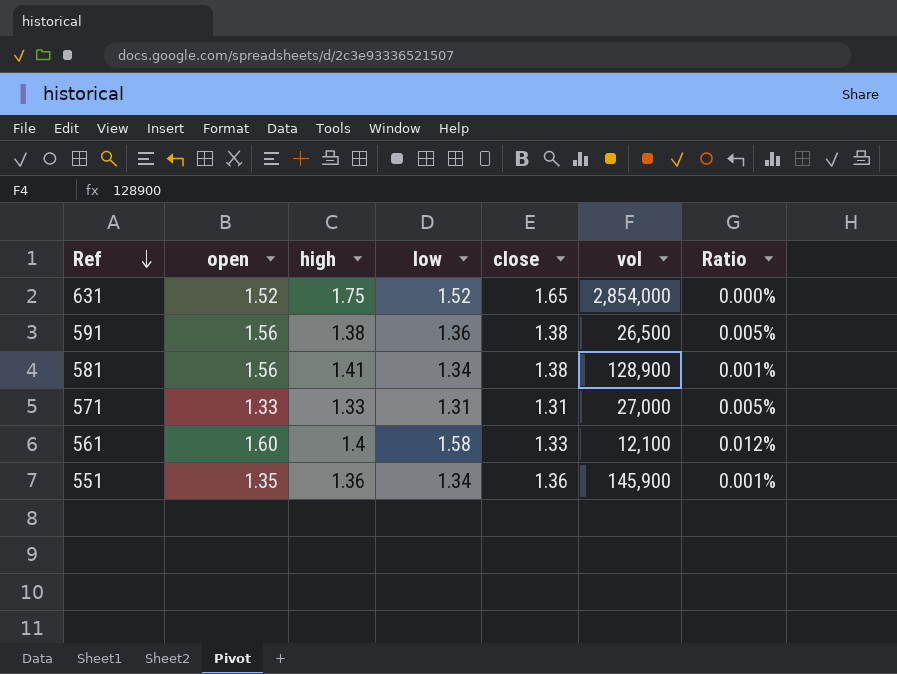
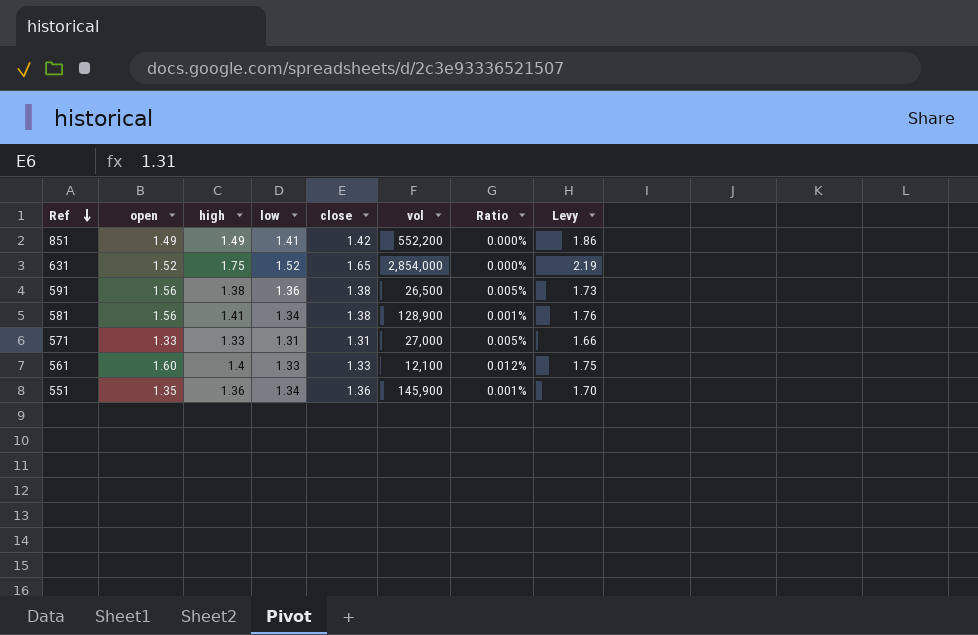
column Levy | formula: none -> [high] * 1.25
row 851: none -> 1.49 | 1.49 | 1.41 | 1.42 | 552,200 | 0.000% | 1.86
561 | low: 1.58 -> 1.33

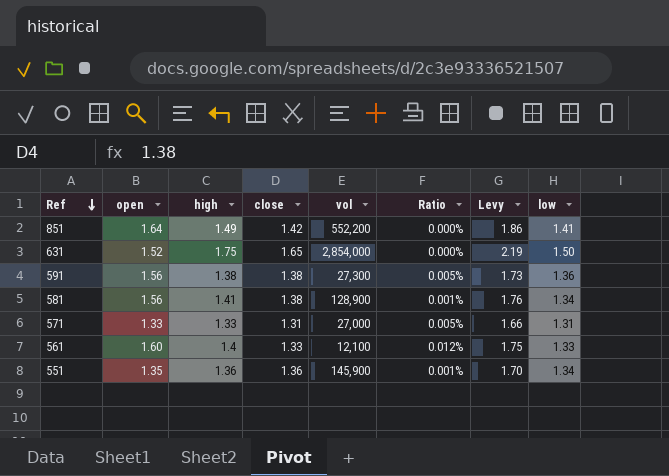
column low | position: 4 -> 8
851 | open: 1.49 -> 1.64
631 | low: 1.52 -> 1.50
591 | vol: 26,500 -> 27,300

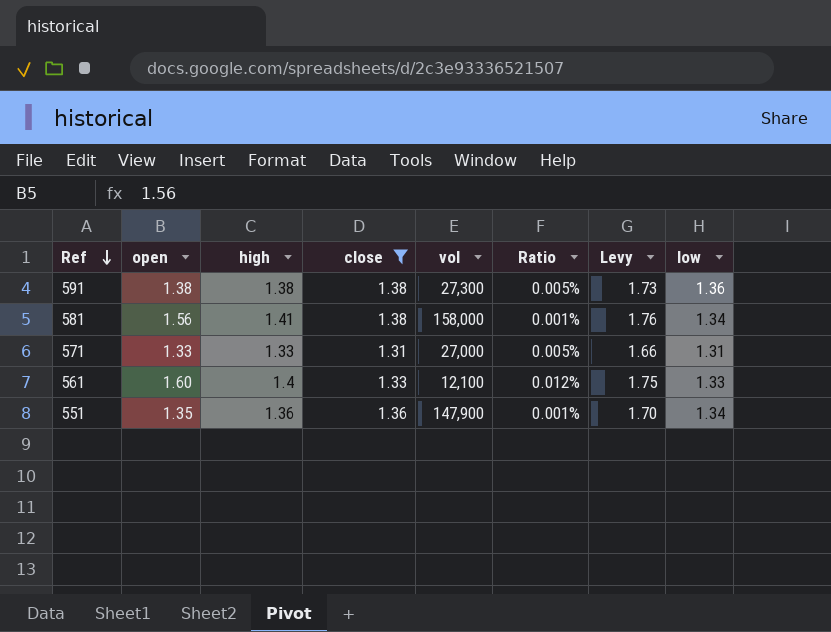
filter: none -> close <= 1.38
591 | open: 1.56 -> 1.38
581 | vol: 128,900 -> 158,000
551 | vol: 145,900 -> 147,900

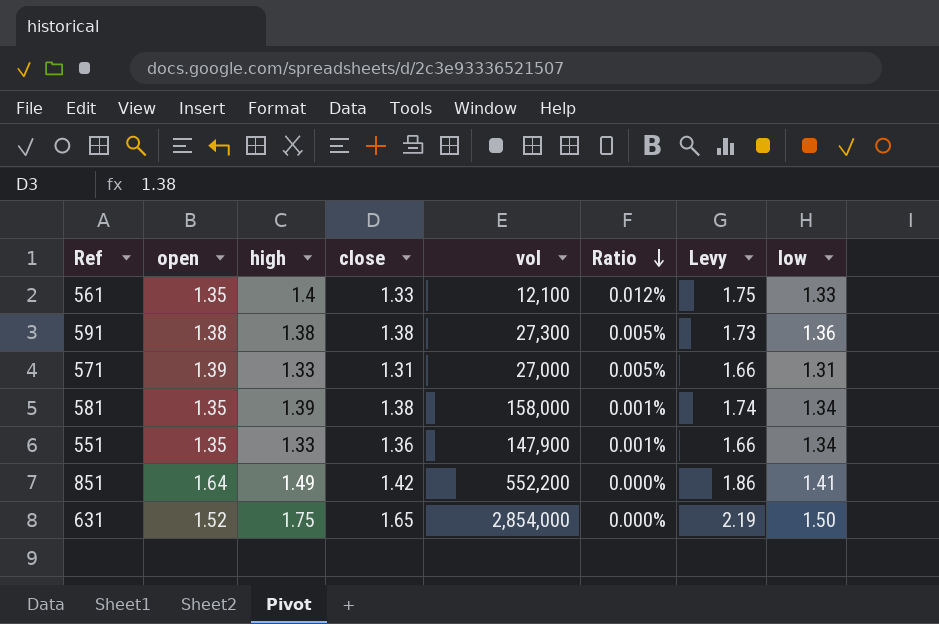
filter: close <= 1.38 -> none
row order: Ref descending -> Ratio descending
561 | open: 1.60 -> 1.35
571 | open: 1.33 -> 1.39
581 | open: 1.56 -> 1.35
581 | high: 1.41 -> 1.39
581 | Levy: 1.76 -> 1.74
551 | high: 1.36 -> 1.33
551 | Levy: 1.70 -> 1.66

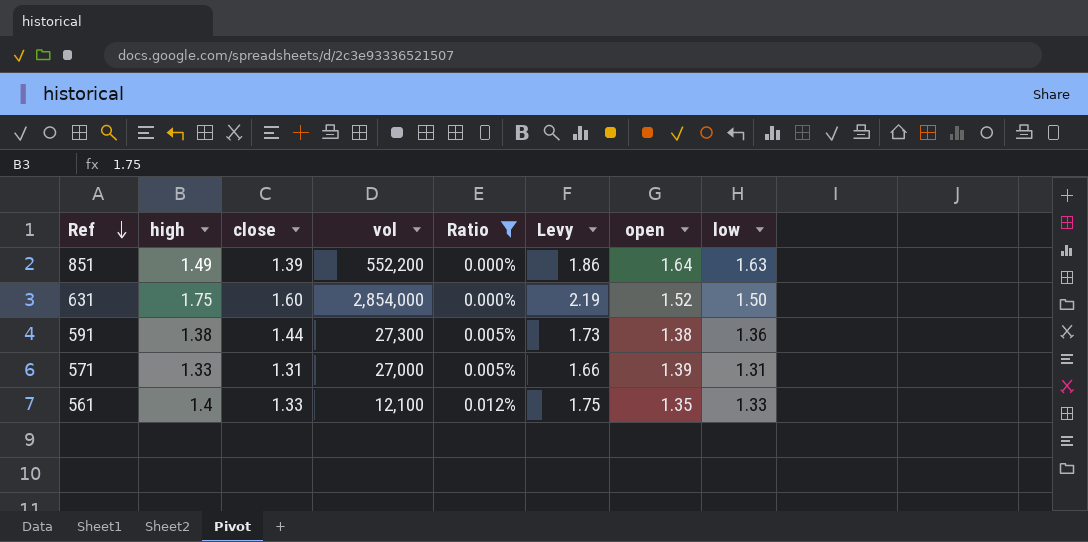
filter: none -> Ratio != 0.001%
row order: Ratio descending -> Ref descending
column open | position: 2 -> 7
851 | close: 1.42 -> 1.39
851 | low: 1.41 -> 1.63
631 | close: 1.65 -> 1.60
591 | close: 1.38 -> 1.44

